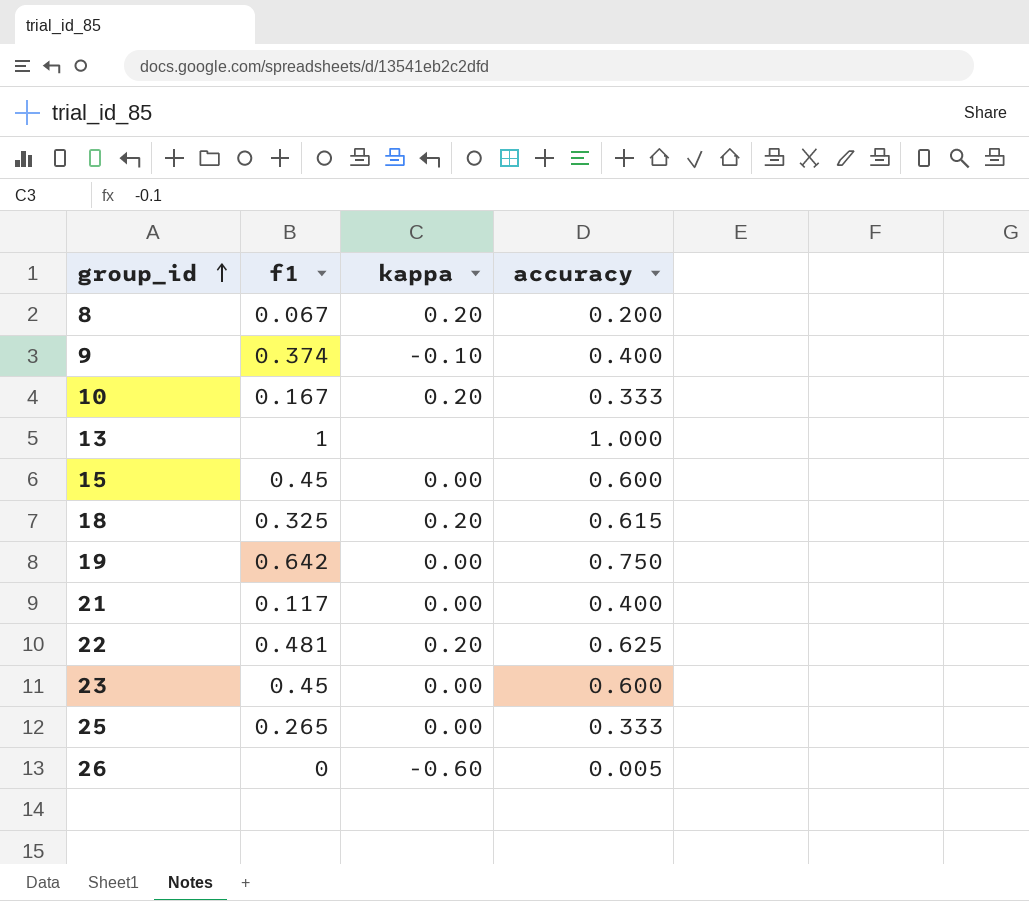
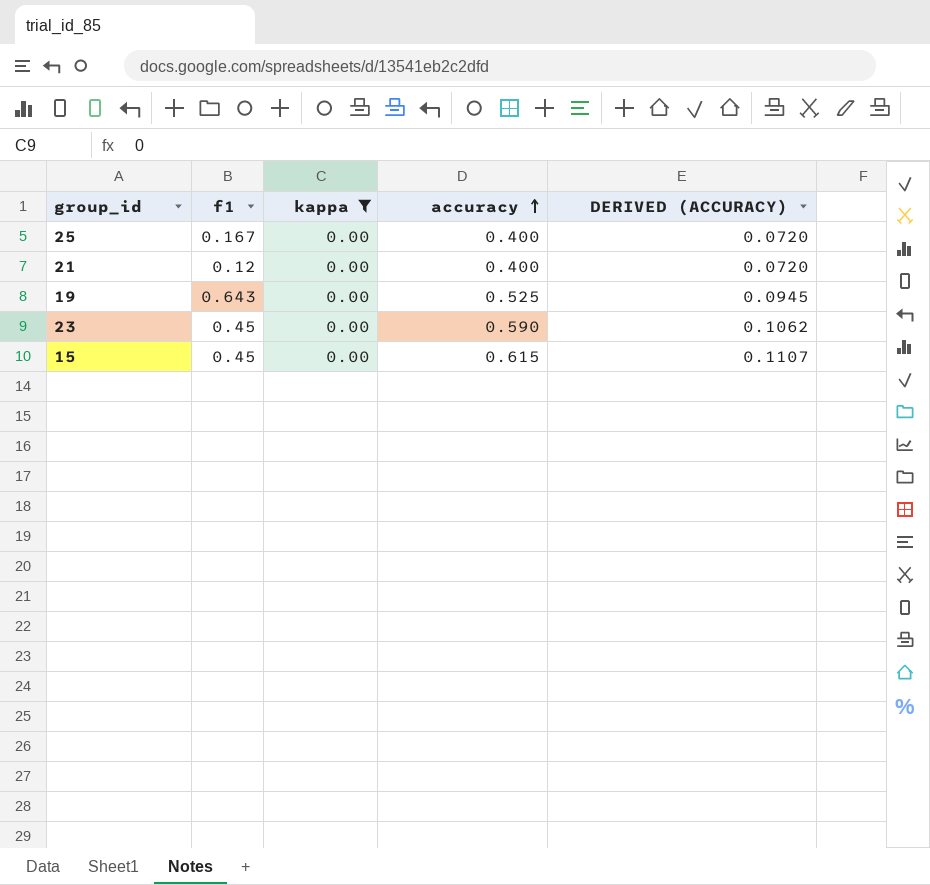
filter: none -> kappa = 0.00
row order: group_id ascending -> accuracy ascending
column DERIVED (ACCURACY) | formula: none -> [accuracy] * 0.18
25 | f1: 0.265 -> 0.167
25 | accuracy: 0.333 -> 0.400
21 | f1: 0.117 -> 0.12
19 | f1: 0.642 -> 0.643
19 | accuracy: 0.750 -> 0.525
23 | accuracy: 0.600 -> 0.590
15 | accuracy: 0.600 -> 0.615

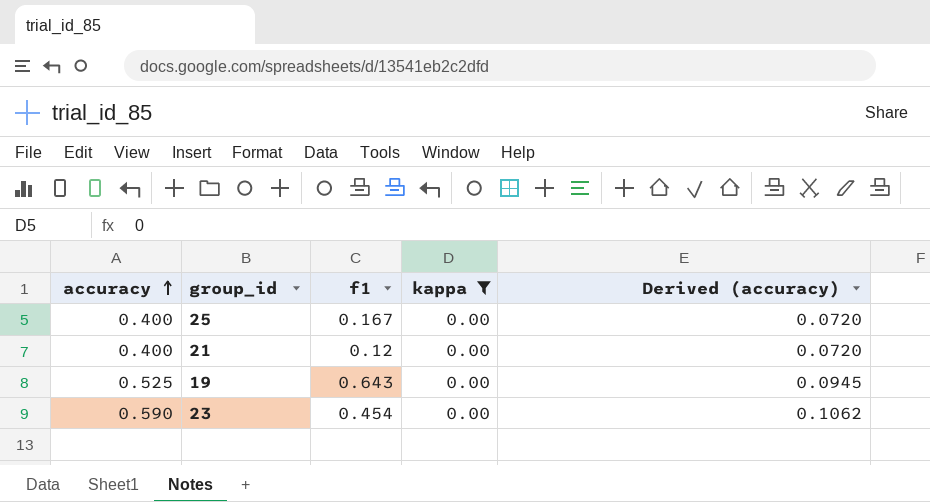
column accuracy | position: 4 -> 1
column name: DERIVED (ACCURACY) -> Derived (accuracy)
row 15: 0.45 | 0.00 | 0.615 | 0.1107 -> none
23 | f1: 0.45 -> 0.454

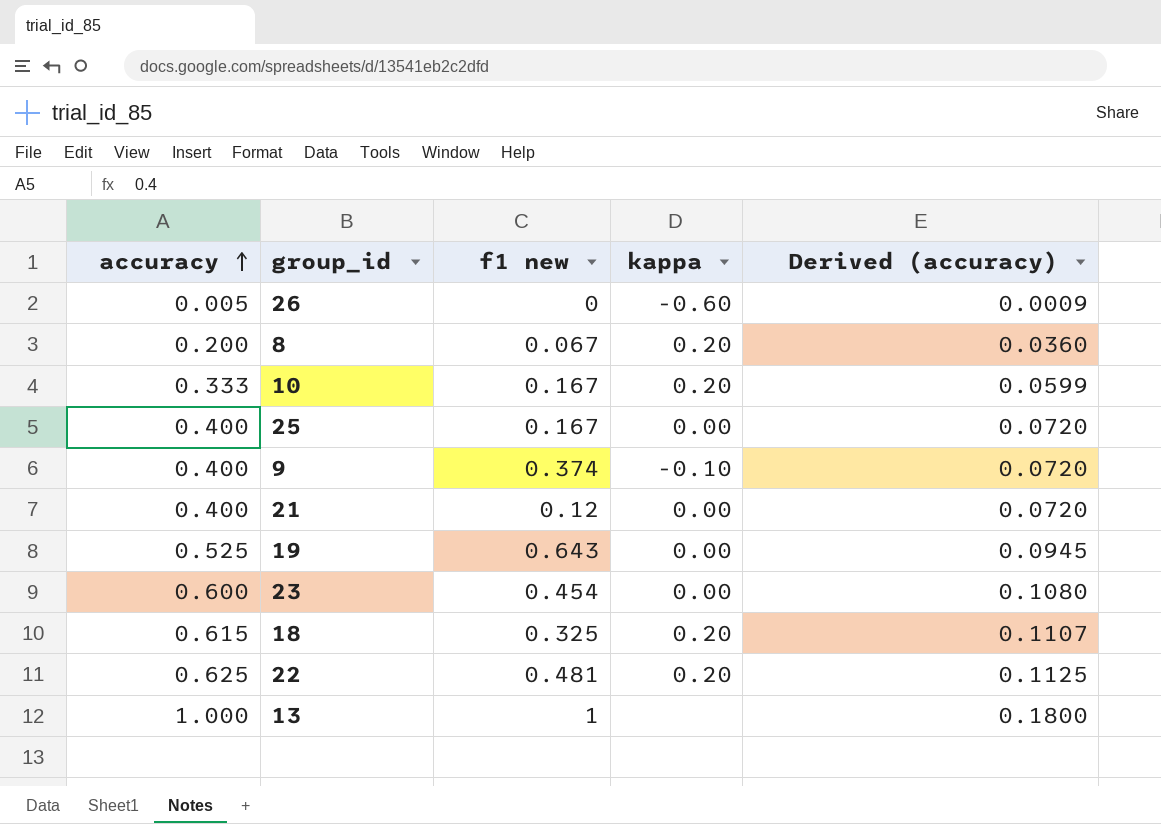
filter: kappa = 0.00 -> none
column name: f1 -> f1 new
23 | accuracy: 0.590 -> 0.600
23 | Derived (accuracy): 0.1062 -> 0.1080

